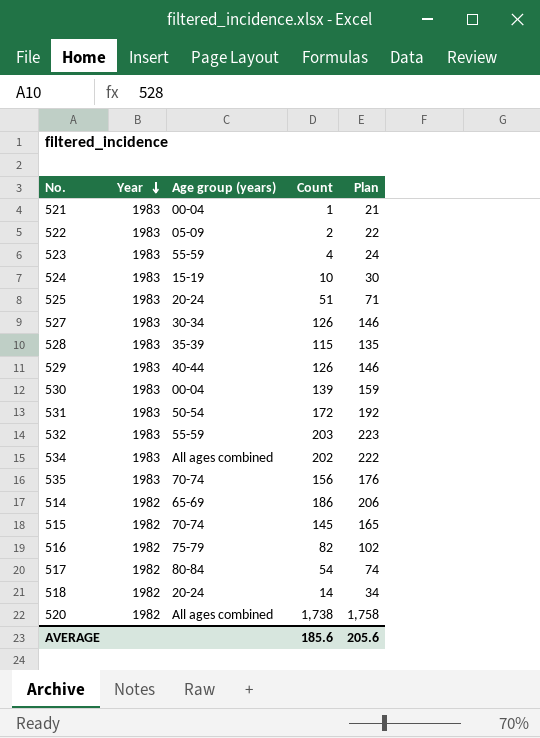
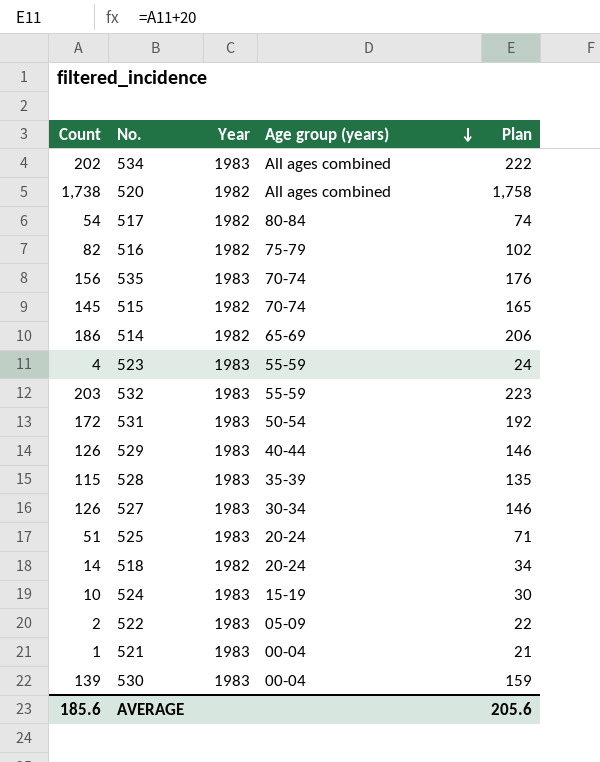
row order: Year descending -> Age group (years) descending
column Count | position: 4 -> 1

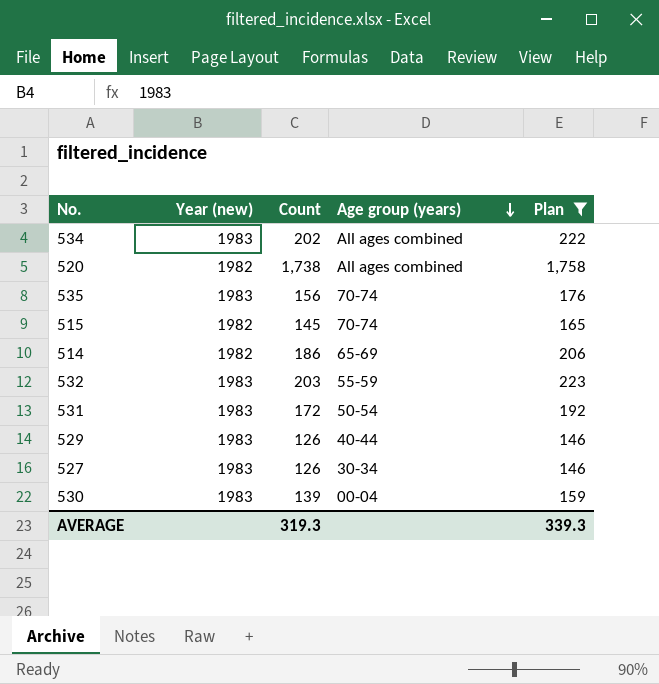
filter: none -> Plan >= 146
column name: Year -> Year (new)
column Count | position: 1 -> 3
AVERAGE | Count: 185.6 -> 319.3
AVERAGE | Plan: 205.6 -> 339.3

